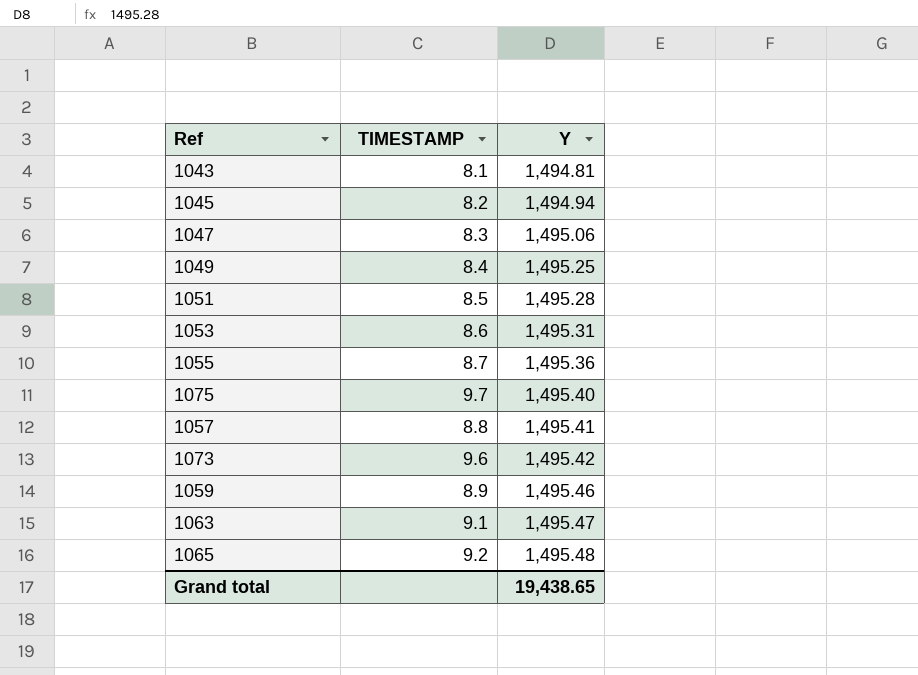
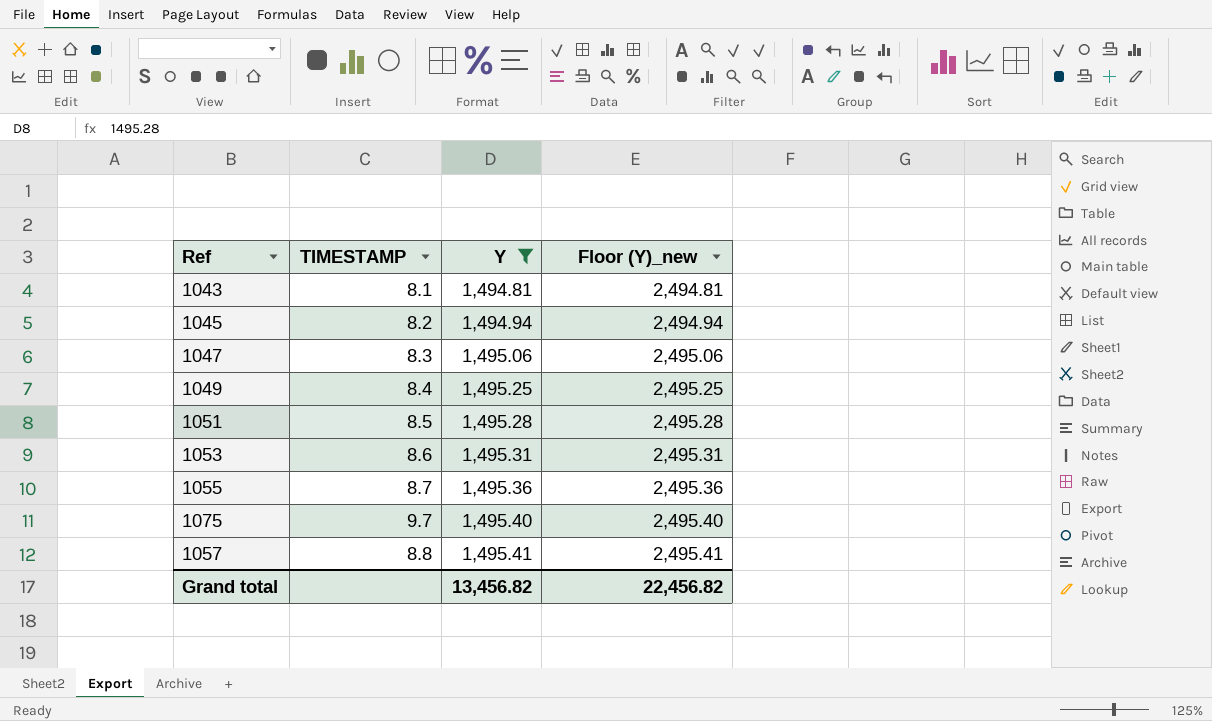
filter: none -> Y <= 1,495.41
column Floor (Y)_new | formula: none -> [Y] + 1000
Grand total | Y: 19,438.65 -> 13,456.82

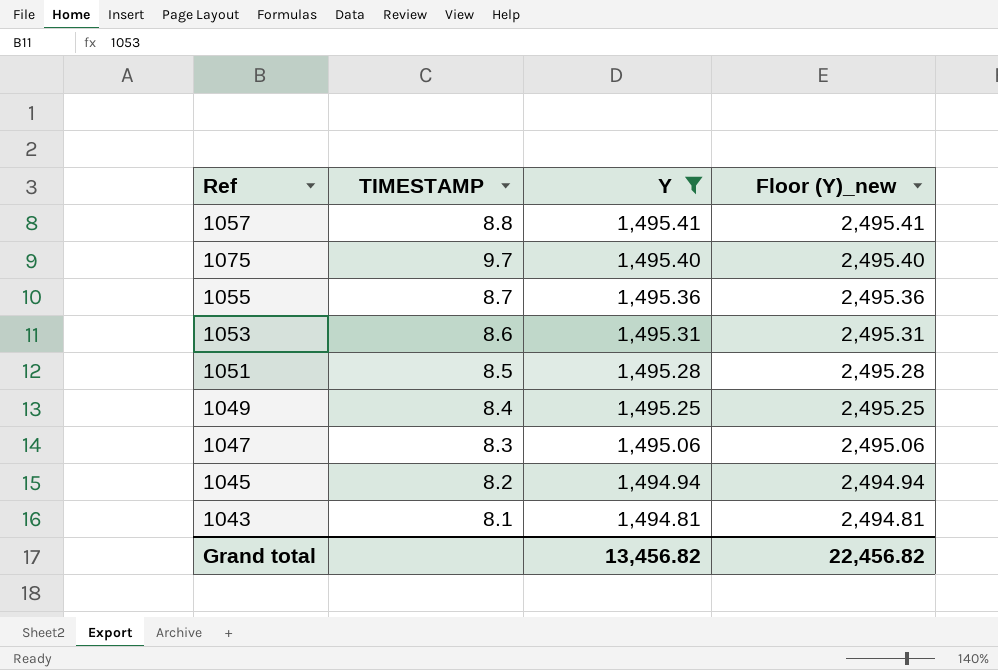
row order: Y ascending -> Y descending

